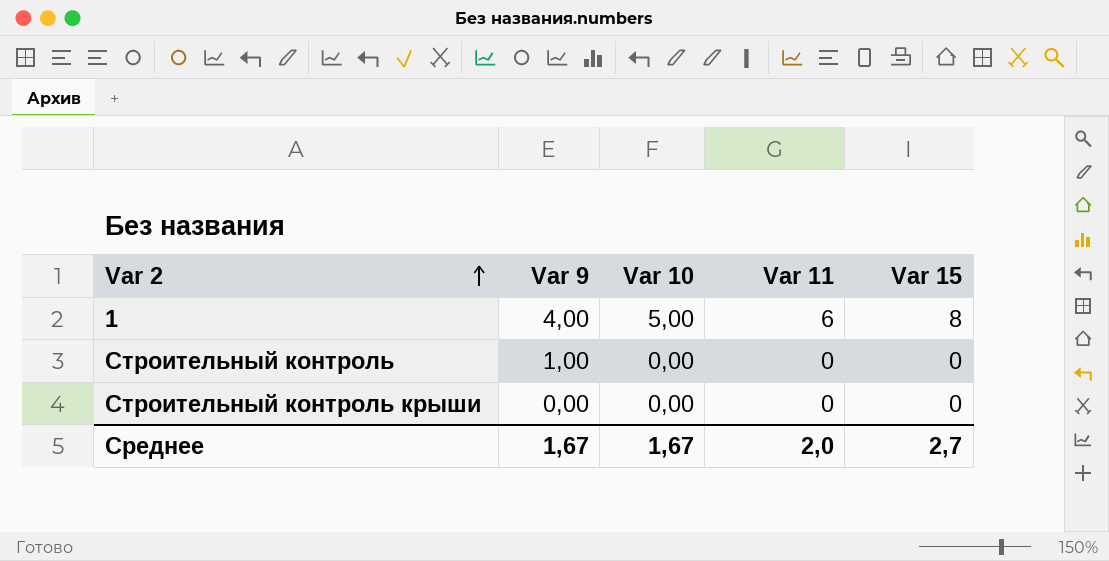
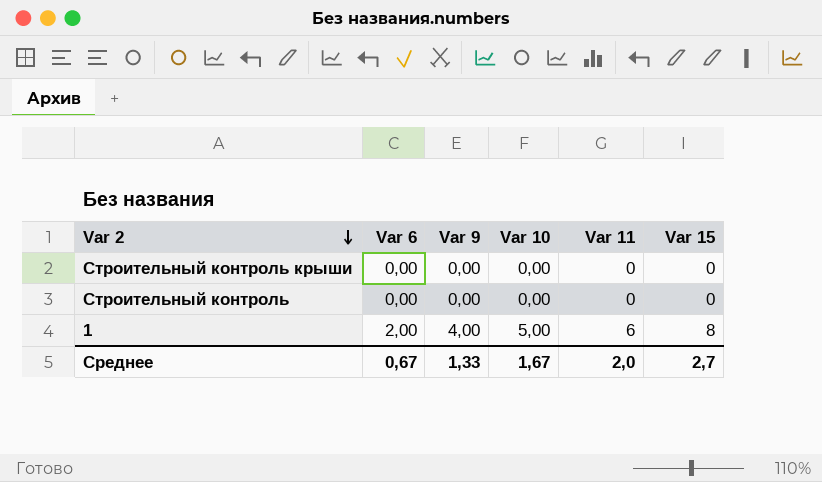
row order: Var 2 ascending -> Var 2 descending
column Var 6 | position: none -> 2
Строительный контроль | Var 9: 1,00 -> 0,00
Среднее | Var 9: 1,67 -> 1,33

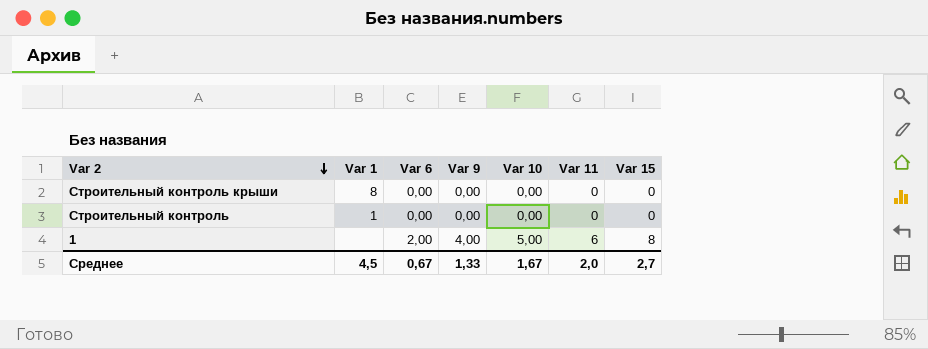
column Var 1 | position: none -> 2

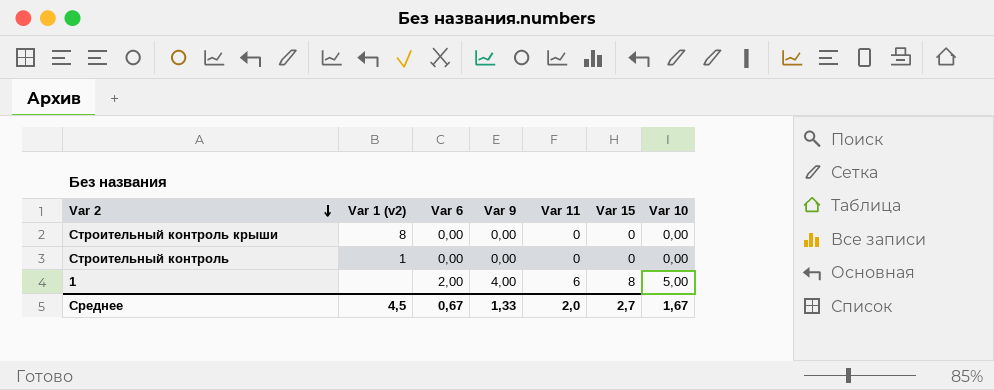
column name: Var 1 -> Var 1 (v2)
column Var 10 | position: 5 -> 7

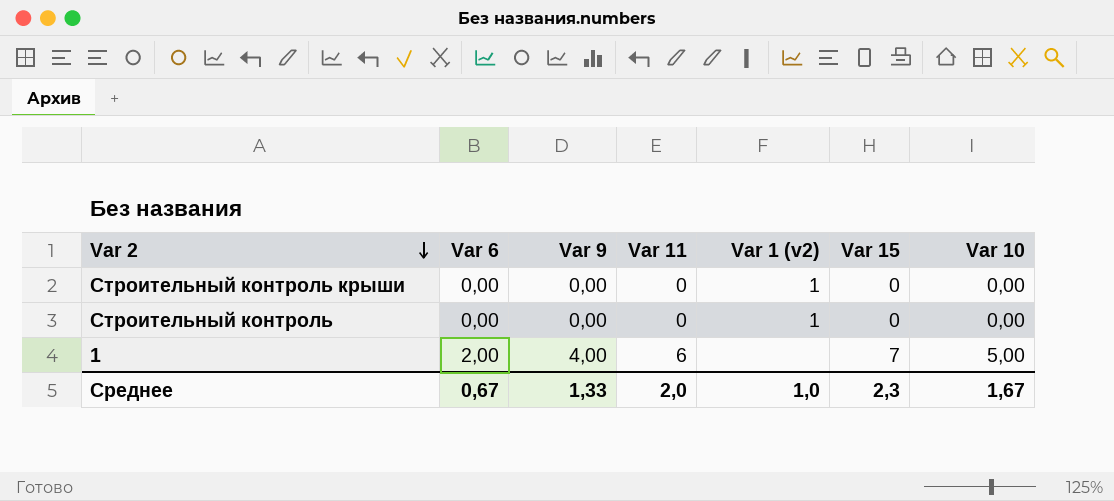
column Var 1 (v2) | position: 2 -> 5
Строительный контроль крыши | Var 1 (v2): 8 -> 1
1 | Var 15: 8 -> 7
Среднее | Var 1 (v2): 4,5 -> 1,0
Среднее | Var 15: 2,7 -> 2,3

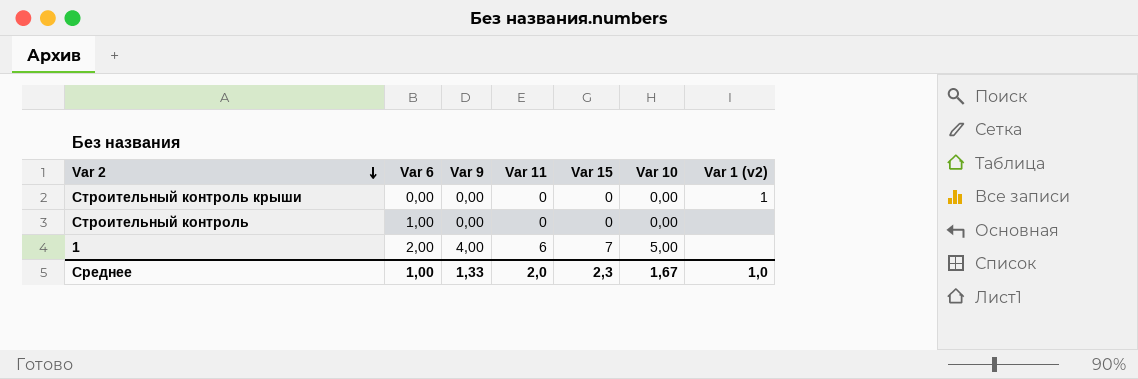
column Var 1 (v2) | position: 5 -> 7
Строительный контроль | Var 6: 0,00 -> 1,00
Строительный контроль | Var 1 (v2): 1 -> none
Среднее | Var 6: 0,67 -> 1,00

